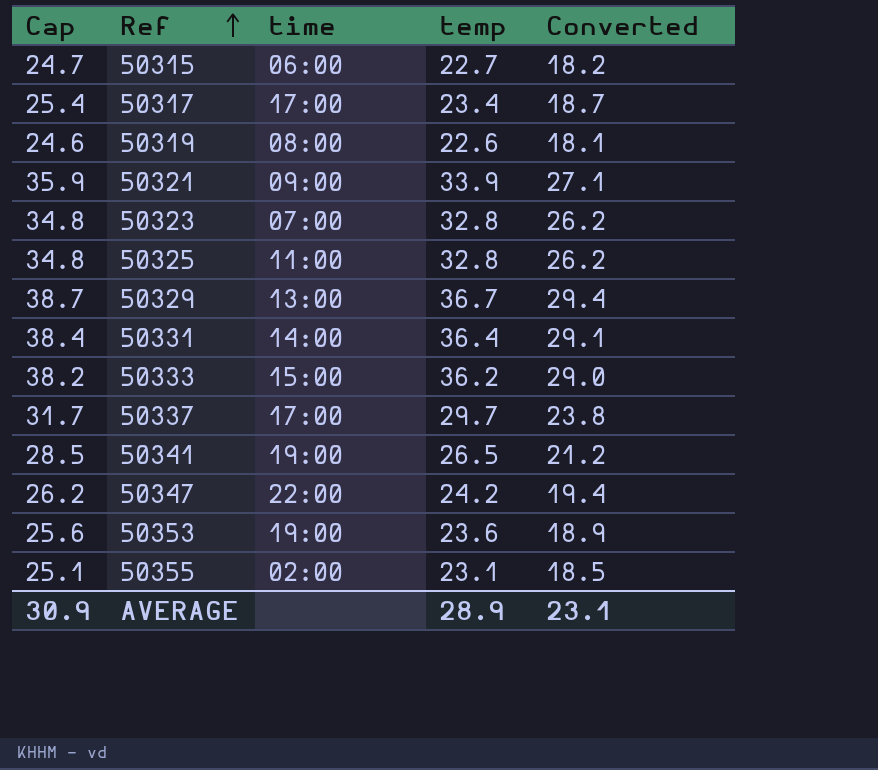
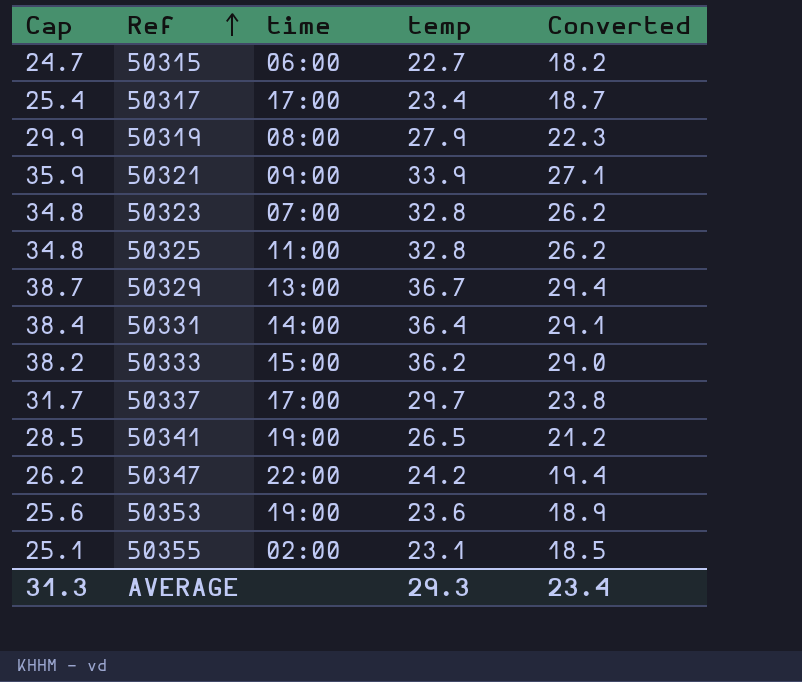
50319 | Cap: 24.6 -> 29.9
50319 | temp: 22.6 -> 27.9
50319 | Converted: 18.1 -> 22.3
AVERAGE | Cap: 30.9 -> 31.3
AVERAGE | temp: 28.9 -> 29.3
AVERAGE | Converted: 23.1 -> 23.4

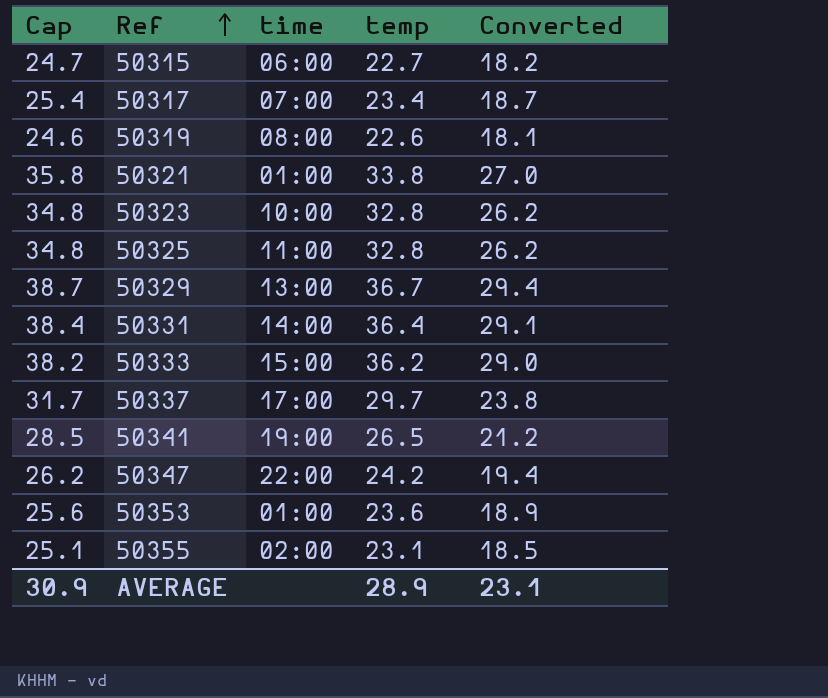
50317 | time: 17:00 -> 07:00
50319 | Cap: 29.9 -> 24.6
50319 | temp: 27.9 -> 22.6
50319 | Converted: 22.3 -> 18.1
50321 | Cap: 35.9 -> 35.8
50321 | time: 09:00 -> 01:00
50321 | temp: 33.9 -> 33.8
50321 | Converted: 27.1 -> 27.0
50323 | time: 07:00 -> 10:00
50353 | time: 19:00 -> 01:00
AVERAGE | Cap: 31.3 -> 30.9
AVERAGE | temp: 29.3 -> 28.9
AVERAGE | Converted: 23.4 -> 23.1

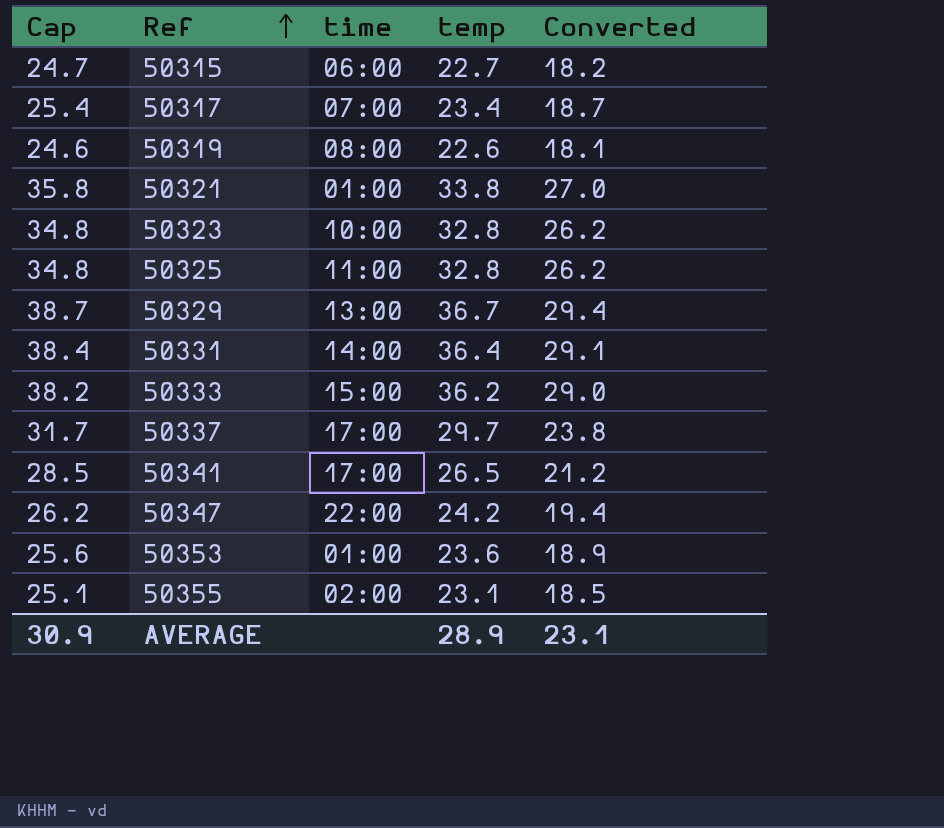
50341 | time: 19:00 -> 17:00

